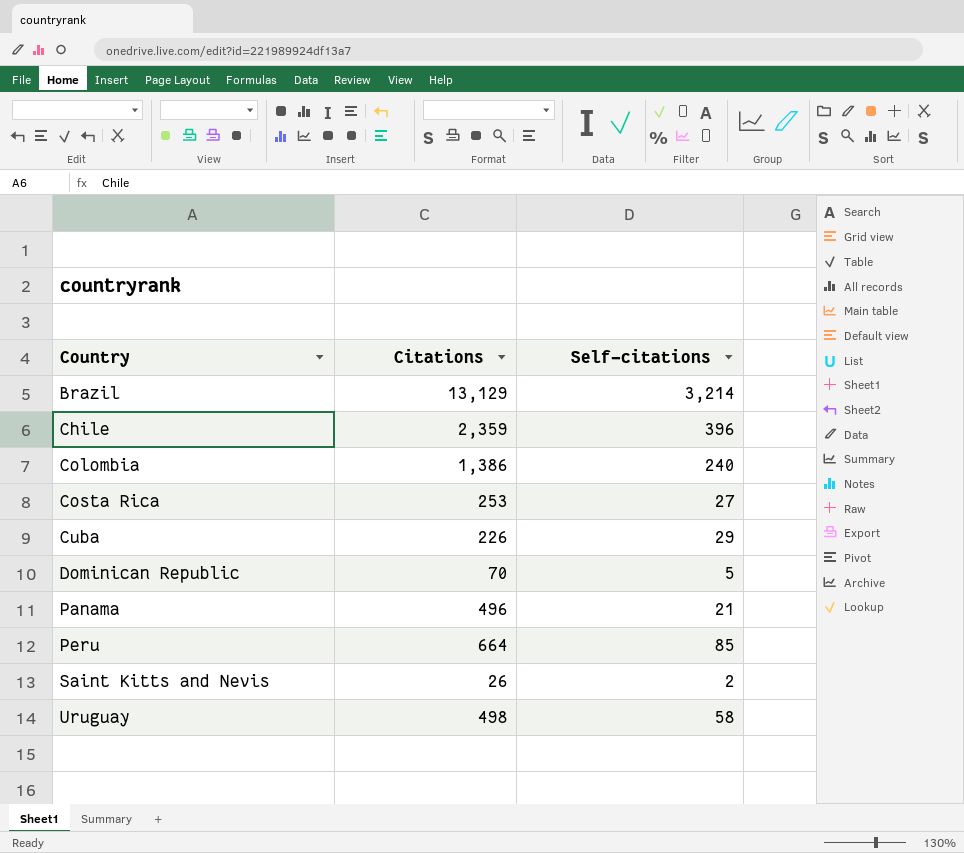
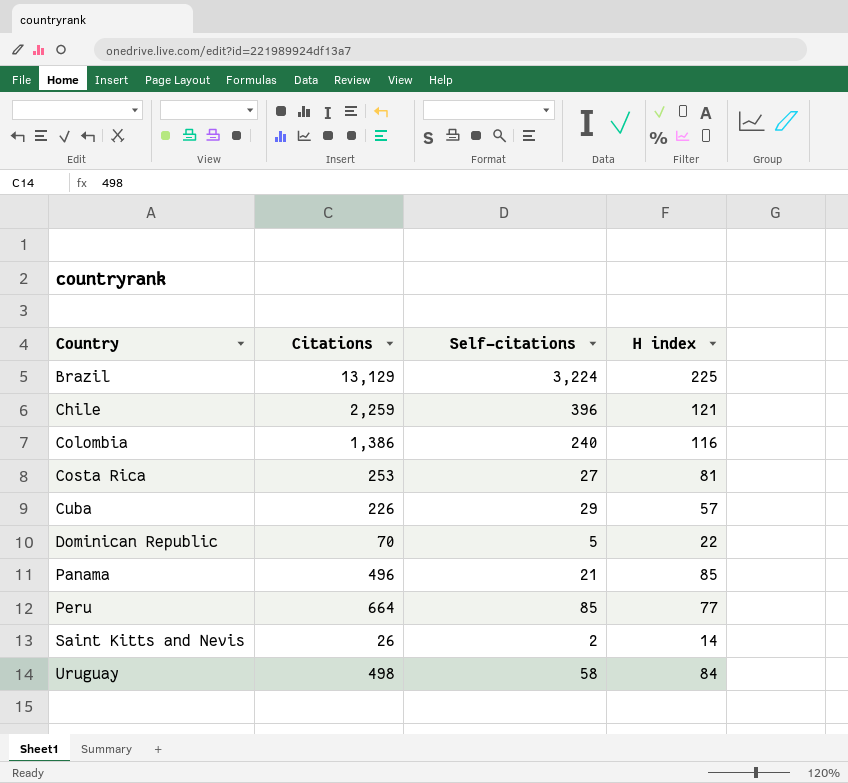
column H index | position: none -> 4
Brazil | Self-citations: 3,214 -> 3,224
Chile | Citations: 2,359 -> 2,259

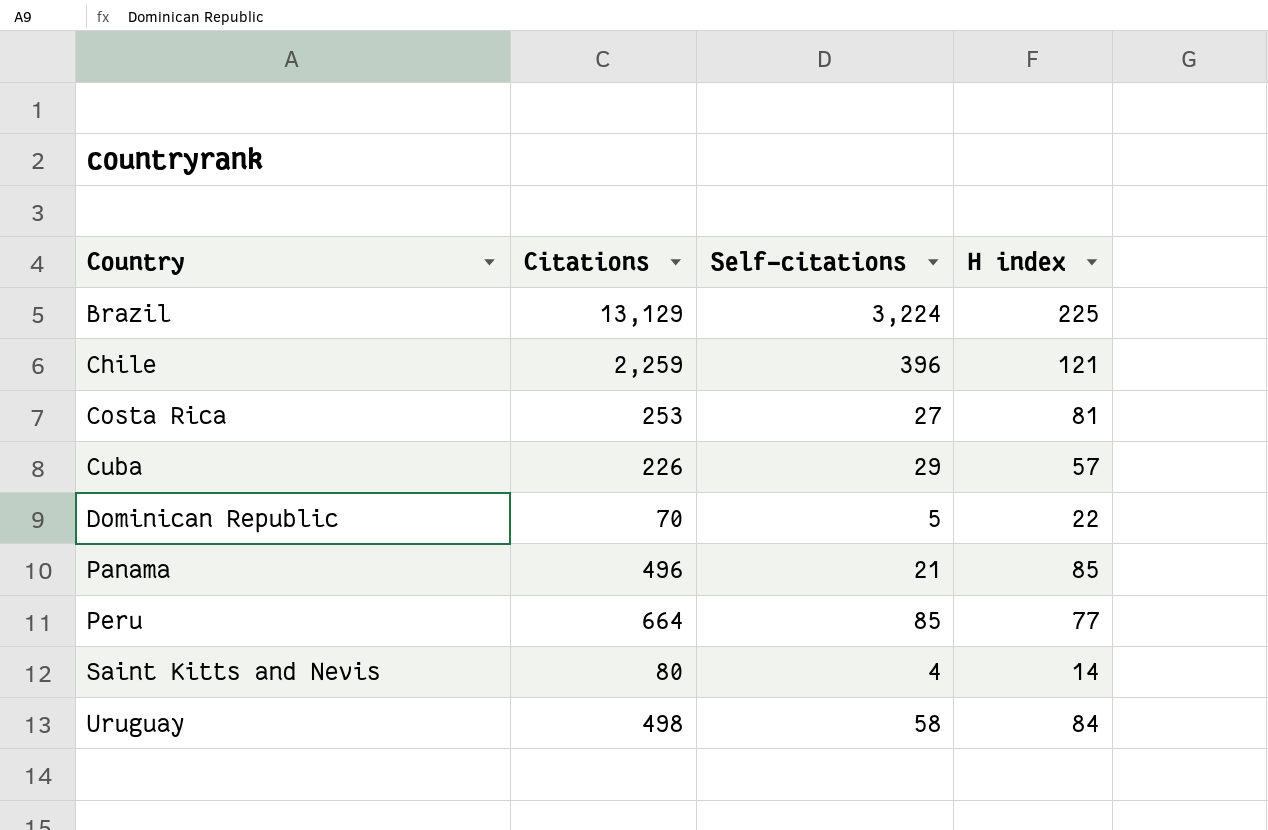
row Colombia: 1,386 | 240 | 116 -> none
Saint Kitts and Nevis | Citations: 26 -> 80
Saint Kitts and Nevis | Self-citations: 2 -> 4

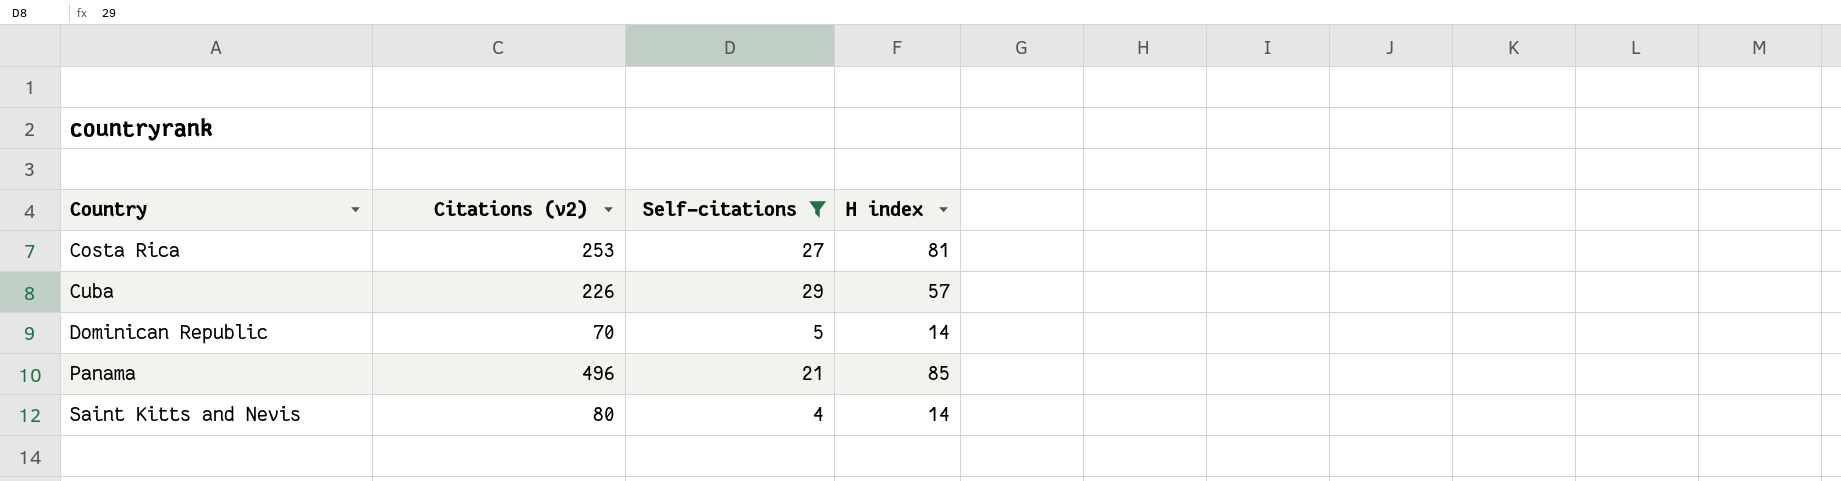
filter: none -> Self-citations <= 29
column name: Citations -> Citations (v2)
Dominican Republic | H index: 22 -> 14

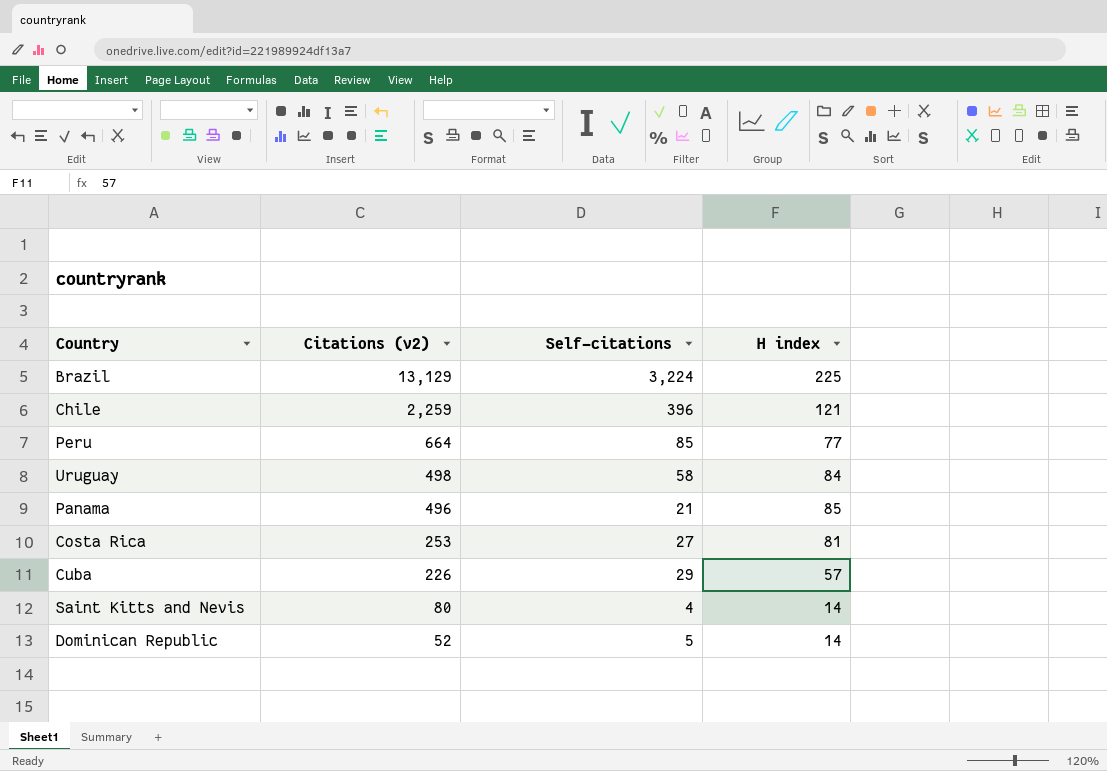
filter: Self-citations <= 29 -> none
row order: Country ascending -> Citations (v2) descending
Dominican Republic | Citations (v2): 70 -> 52

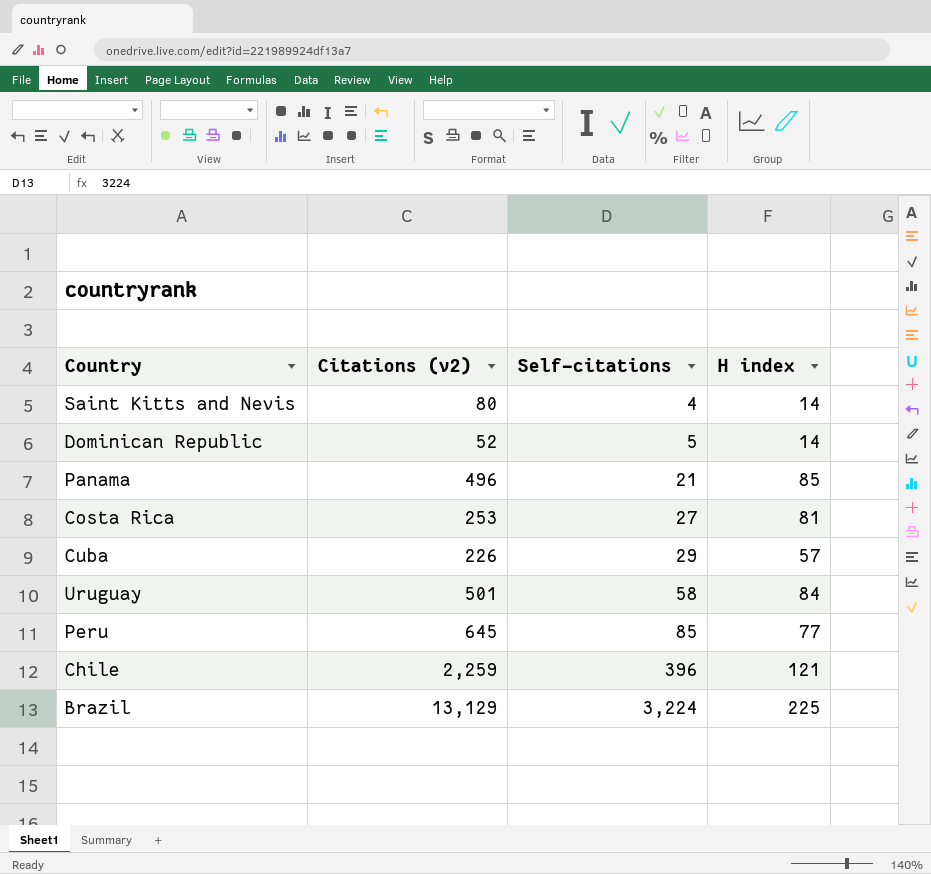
row order: Citations (v2) descending -> Self-citations ascending
Uruguay | Citations (v2): 498 -> 501
Peru | Citations (v2): 664 -> 645

